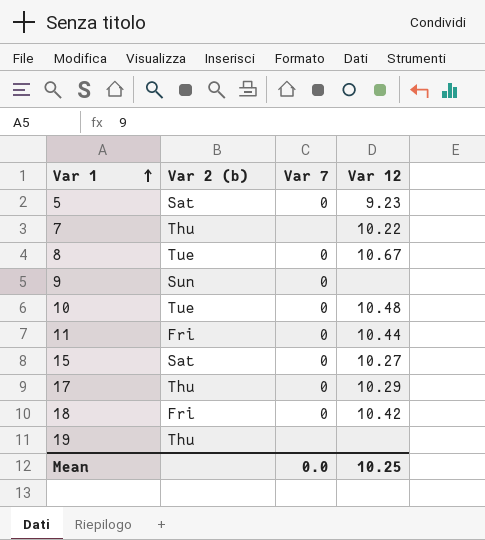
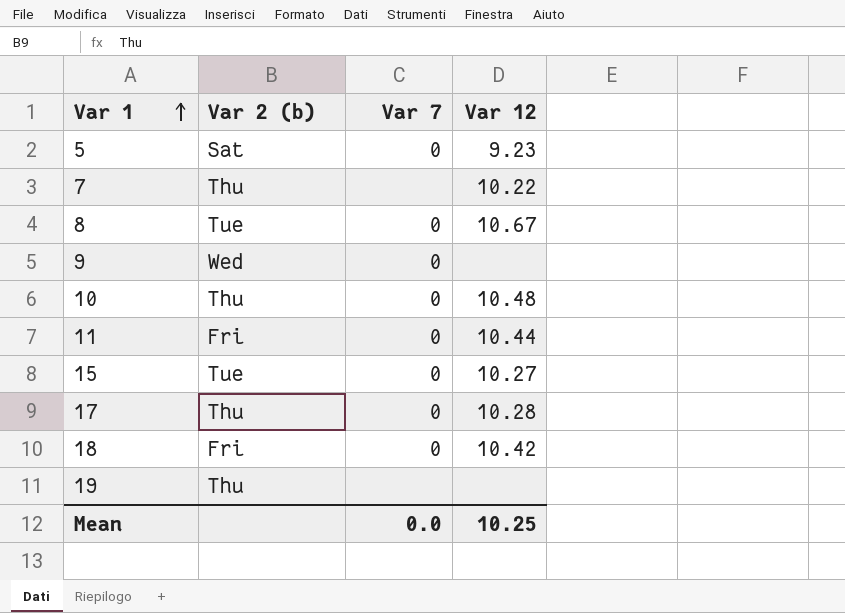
9 | Var 2 (b): Sun -> Wed
10 | Var 2 (b): Tue -> Thu
15 | Var 2 (b): Sat -> Tue
17 | Var 12: 10.29 -> 10.28

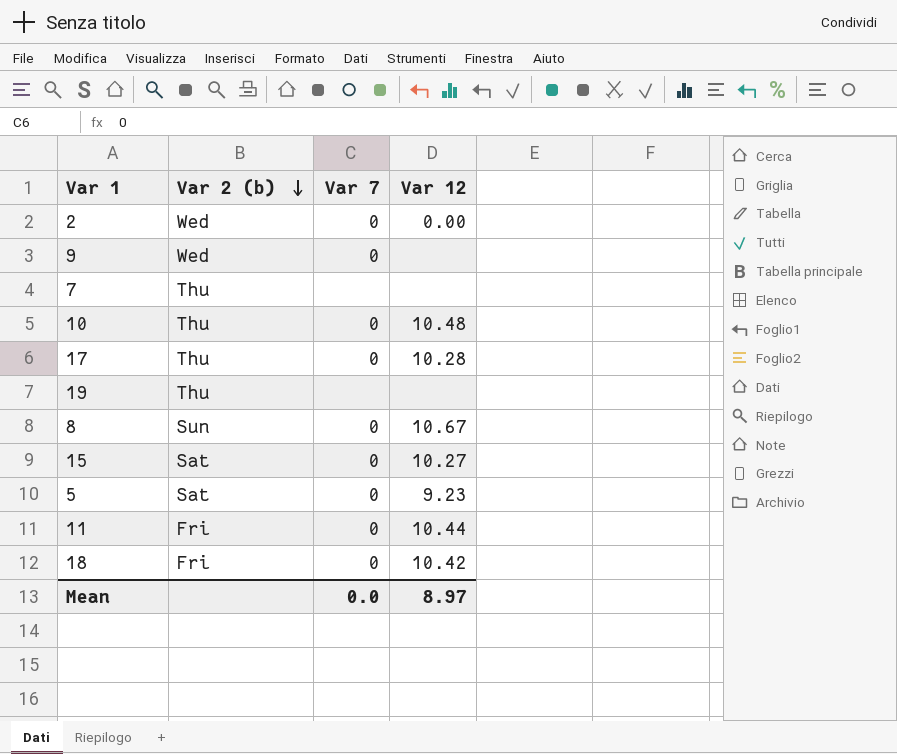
row order: Var 1 ascending -> Var 2 (b) descending
row 2: none -> Wed | 0 | 0.00
7 | Var 12: 10.22 -> none
8 | Var 2 (b): Tue -> Sun
15 | Var 2 (b): Tue -> Sat
Mean | Var 12: 10.25 -> 8.97

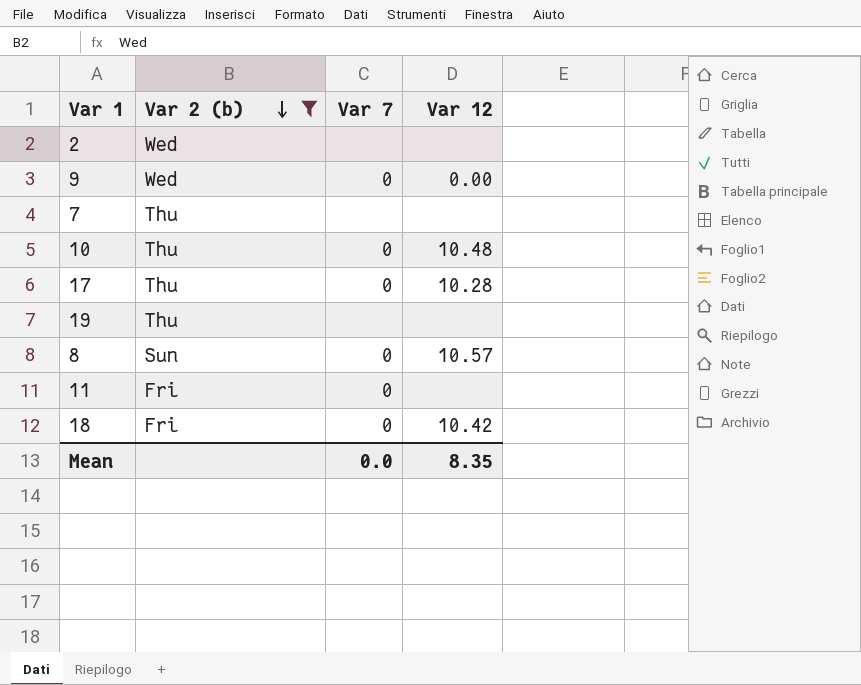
filter: none -> Var 2 (b) != Sat
2 | Var 7: 0 -> none
2 | Var 12: 0.00 -> none
9 | Var 12: none -> 0.00
8 | Var 12: 10.67 -> 10.57
11 | Var 12: 10.44 -> none
Mean | Var 12: 8.97 -> 8.35

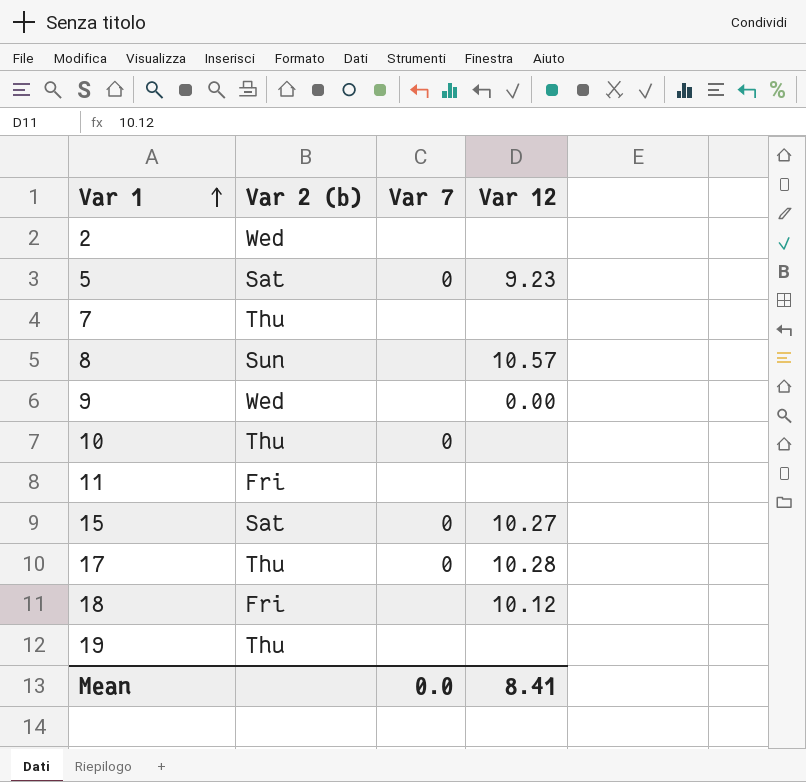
filter: Var 2 (b) != Sat -> none
row order: Var 2 (b) descending -> Var 1 ascending
8 | Var 7: 0 -> none
9 | Var 7: 0 -> none
10 | Var 12: 10.48 -> none
11 | Var 7: 0 -> none
18 | Var 7: 0 -> none
18 | Var 12: 10.42 -> 10.12
Mean | Var 12: 8.35 -> 8.41

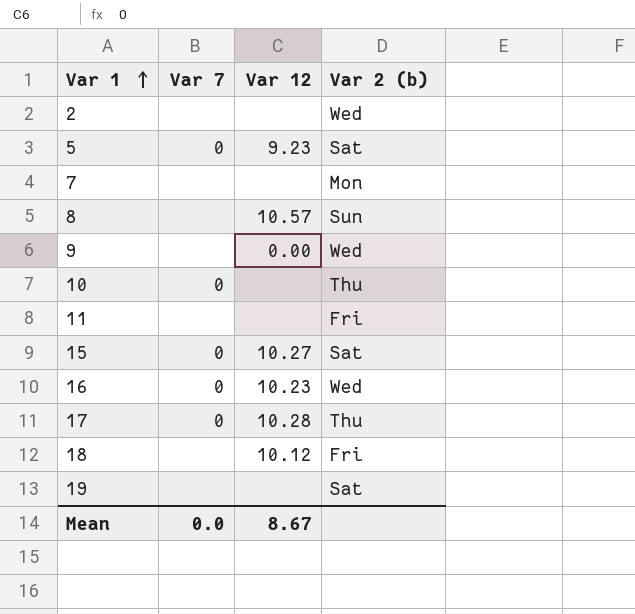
column Var 2 (b) | position: 2 -> 4
7 | Var 2 (b): Thu -> Mon
row 16: none -> 0 | 10.23 | Wed
19 | Var 2 (b): Thu -> Sat
Mean | Var 12: 8.41 -> 8.67

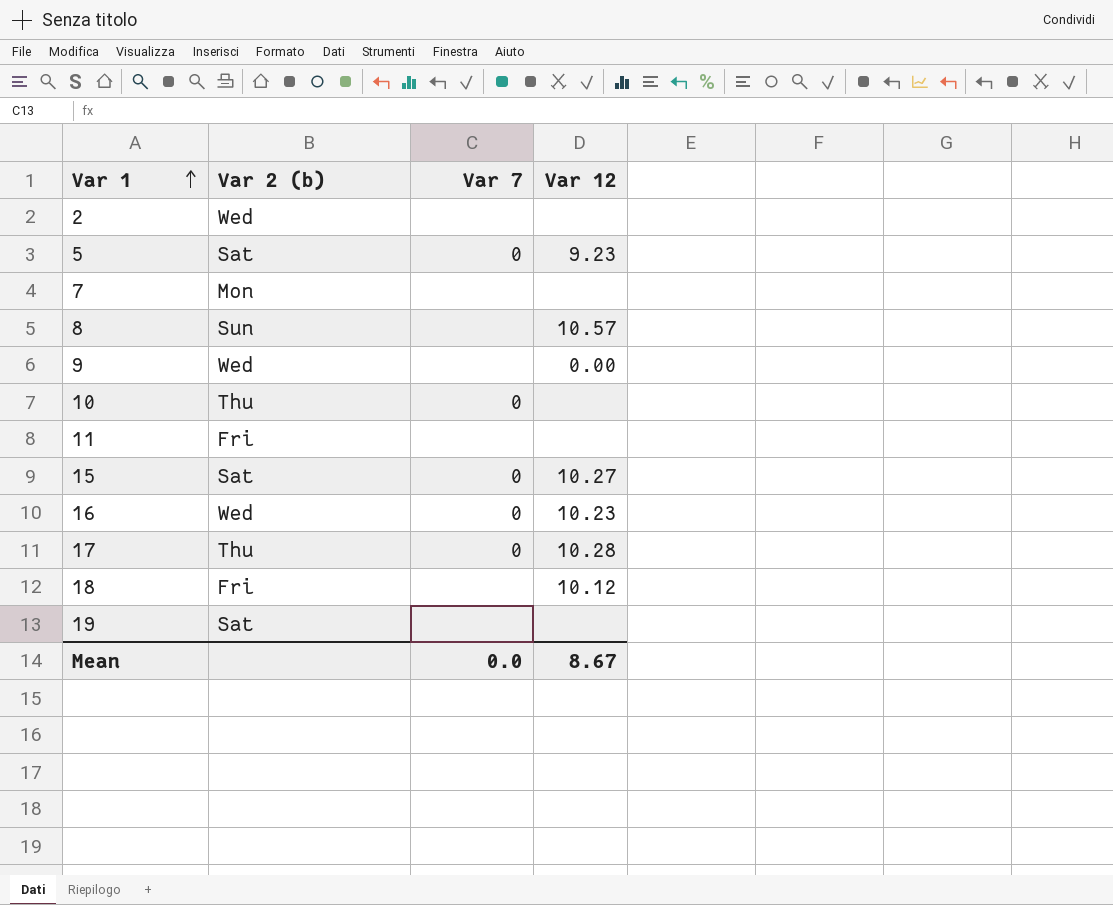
column Var 2 (b) | position: 4 -> 2

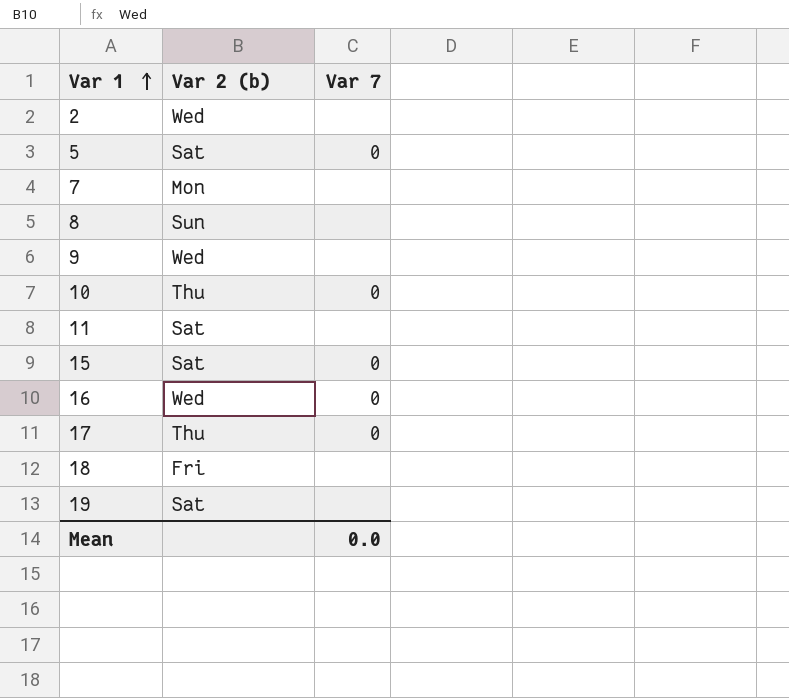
column Var 12 | position: 4 -> none
11 | Var 2 (b): Fri -> Sat

